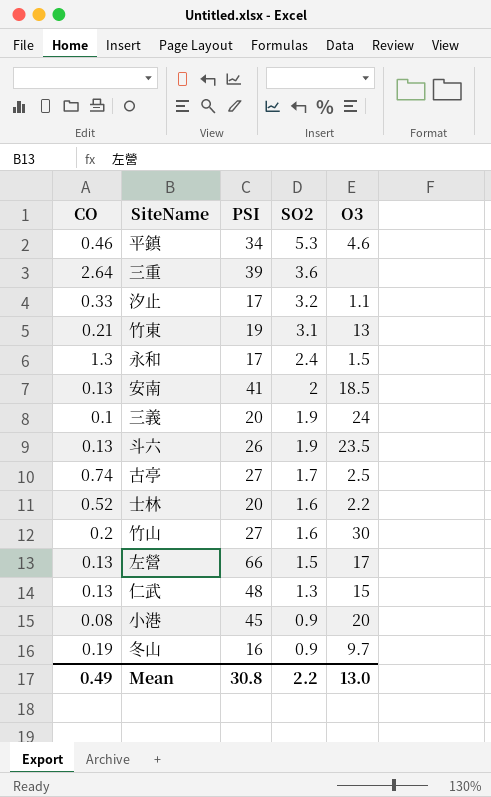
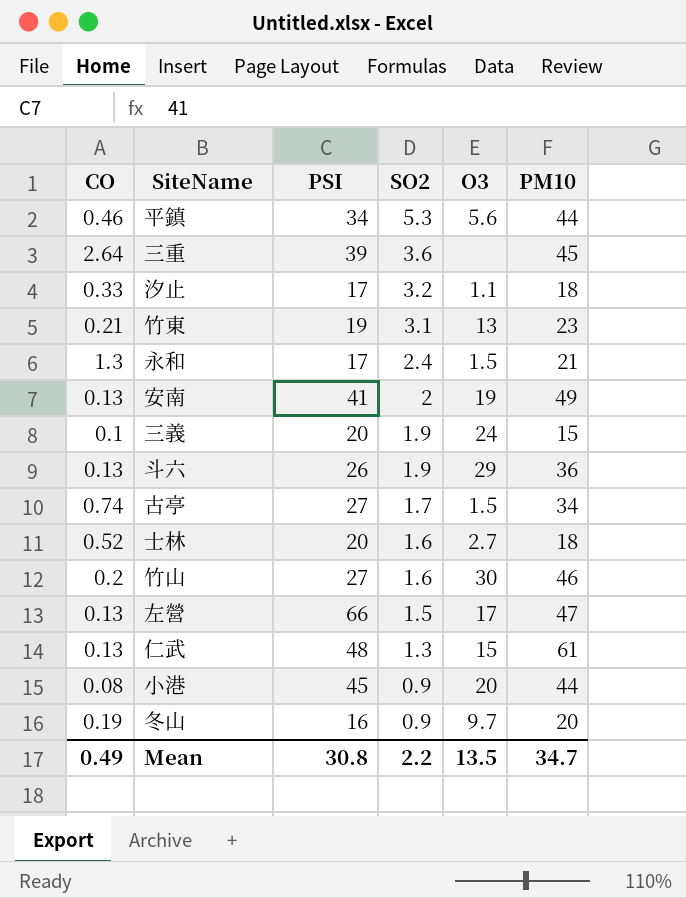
column PM10 | position: none -> 6
平鎮 | O3: 4.6 -> 5.6
安南 | O3: 18.5 -> 19
斗六 | O3: 23.5 -> 29
古亭 | O3: 2.5 -> 1.5
士林 | O3: 2.2 -> 2.7
Mean | O3: 13.0 -> 13.5

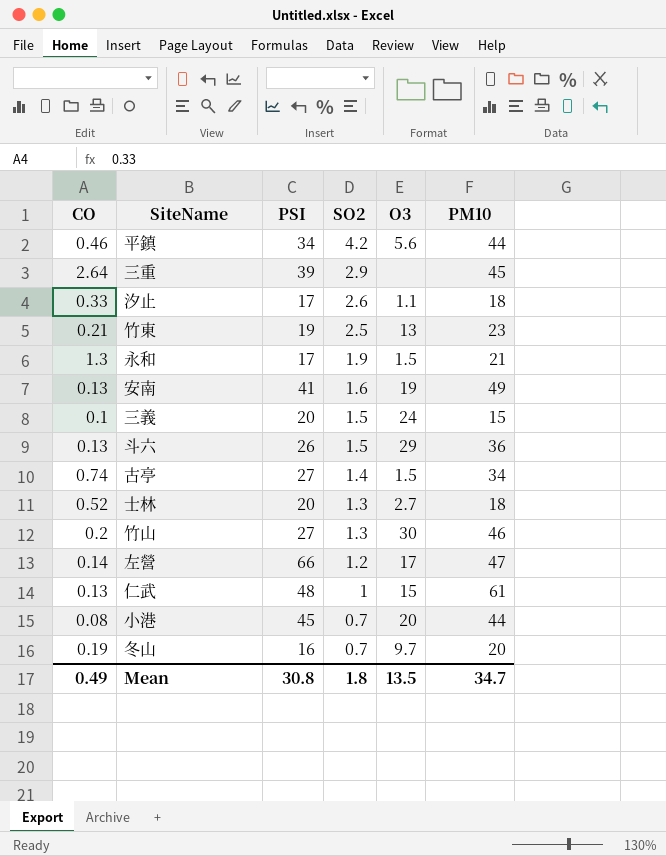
平鎮 | SO2: 5.3 -> 4.2
三重 | SO2: 3.6 -> 2.9
汐止 | SO2: 3.2 -> 2.6
竹東 | SO2: 3.1 -> 2.5
永和 | SO2: 2.4 -> 1.9
安南 | SO2: 2 -> 1.6
三義 | SO2: 1.9 -> 1.5
斗六 | SO2: 1.9 -> 1.5
古亭 | SO2: 1.7 -> 1.4
士林 | SO2: 1.6 -> 1.3
竹山 | SO2: 1.6 -> 1.3
左營 | CO: 0.13 -> 0.14
左營 | SO2: 1.5 -> 1.2
仁武 | SO2: 1.3 -> 1
小港 | SO2: 0.9 -> 0.7
冬山 | SO2: 0.9 -> 0.7
Mean | SO2: 2.2 -> 1.8

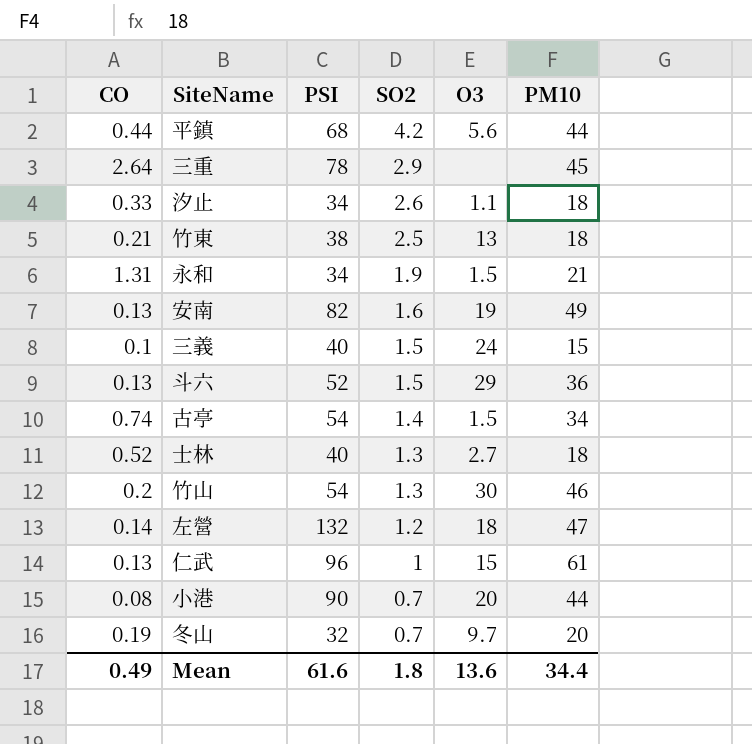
平鎮 | CO: 0.46 -> 0.44
平鎮 | PSI: 34 -> 68
三重 | PSI: 39 -> 78
汐止 | PSI: 17 -> 34
竹東 | PSI: 19 -> 38
竹東 | PM10: 23 -> 18
永和 | CO: 1.3 -> 1.31
永和 | PSI: 17 -> 34
安南 | PSI: 41 -> 82
三義 | PSI: 20 -> 40
斗六 | PSI: 26 -> 52
古亭 | PSI: 27 -> 54
士林 | PSI: 20 -> 40
竹山 | PSI: 27 -> 54
左營 | PSI: 66 -> 132
左營 | O3: 17 -> 18
仁武 | PSI: 48 -> 96
小港 | PSI: 45 -> 90
冬山 | PSI: 16 -> 32
Mean | PSI: 30.8 -> 61.6
Mean | O3: 13.5 -> 13.6
Mean | PM10: 34.7 -> 34.4

